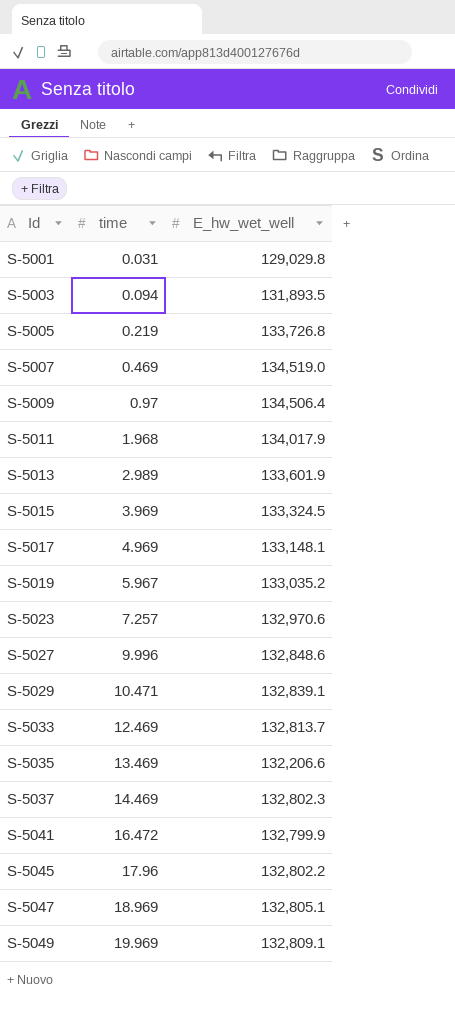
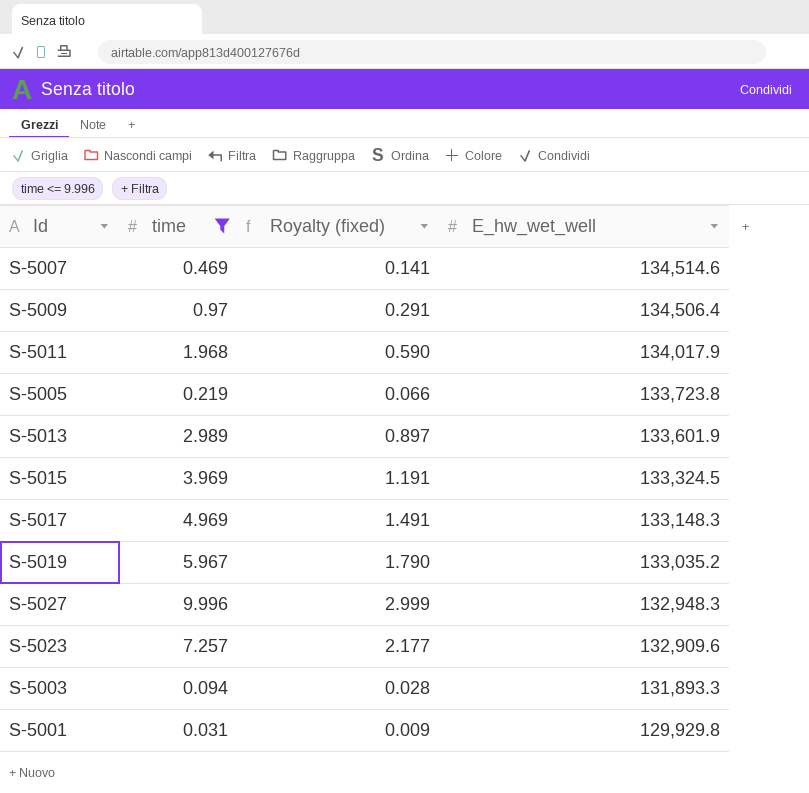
filter: none -> time <= 9.996
row order: Id ascending -> E_hw_wet_well descending
column Royalty (fixed) | formula: none -> [time] * 0.3
S-5007 | E_hw_wet_well: 134,519.0 -> 134,514.6
S-5005 | E_hw_wet_well: 133,726.8 -> 133,723.8
S-5017 | E_hw_wet_well: 133,148.1 -> 133,148.3
S-5027 | E_hw_wet_well: 132,848.6 -> 132,948.3
S-5023 | E_hw_wet_well: 132,970.6 -> 132,909.6
S-5003 | E_hw_wet_well: 131,893.5 -> 131,893.3
S-5001 | E_hw_wet_well: 129,029.8 -> 129,929.8

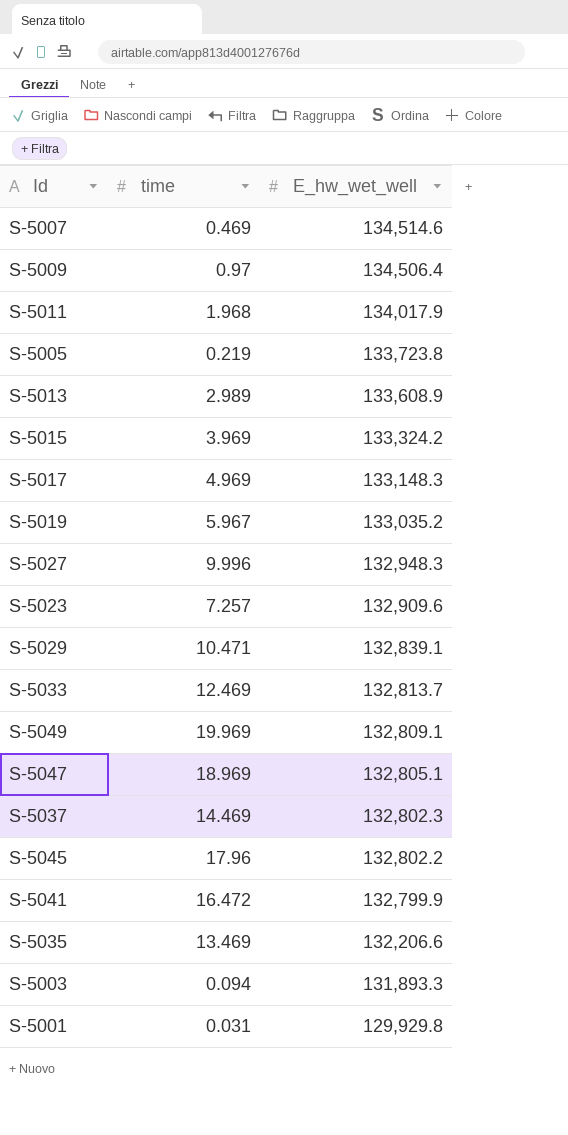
filter: time <= 9.996 -> none
column Royalty (fixed) | formula: [time] * 0.3 -> none
S-5013 | E_hw_wet_well: 133,601.9 -> 133,608.9
S-5015 | E_hw_wet_well: 133,324.5 -> 133,324.2

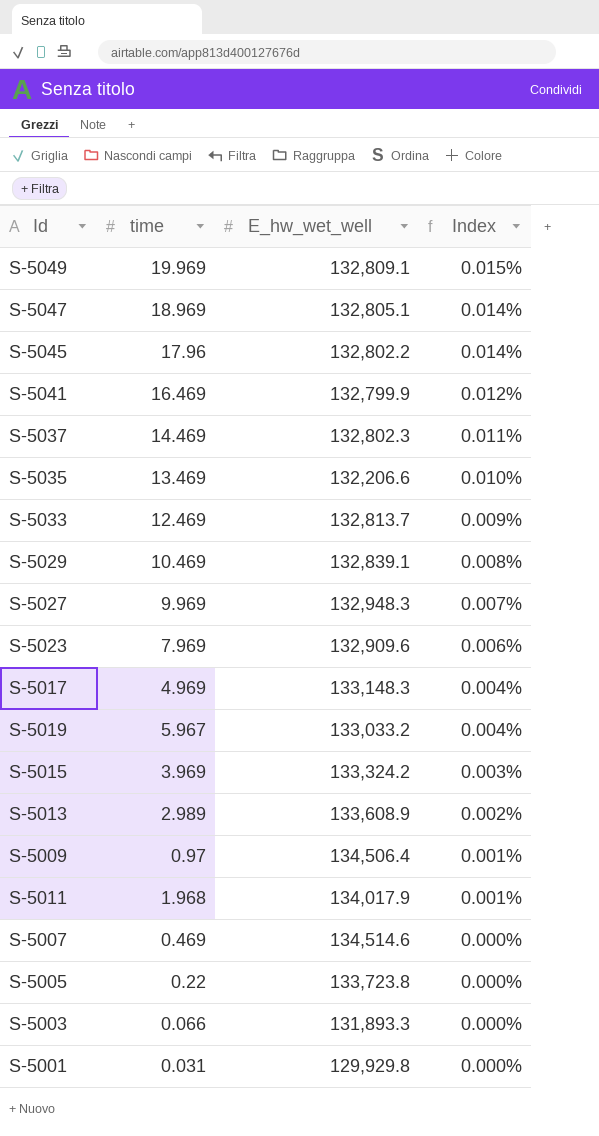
row order: E_hw_wet_well descending -> Index descending
column Index | formula: none -> [time] / [E_hw_wet_well]
S-5041 | time: 16.472 -> 16.469
S-5029 | time: 10.471 -> 10.469
S-5027 | time: 9.996 -> 9.969
S-5023 | time: 7.257 -> 7.969
S-5019 | E_hw_wet_well: 133,035.2 -> 133,033.2
S-5005 | time: 0.219 -> 0.22
S-5003 | time: 0.094 -> 0.066

